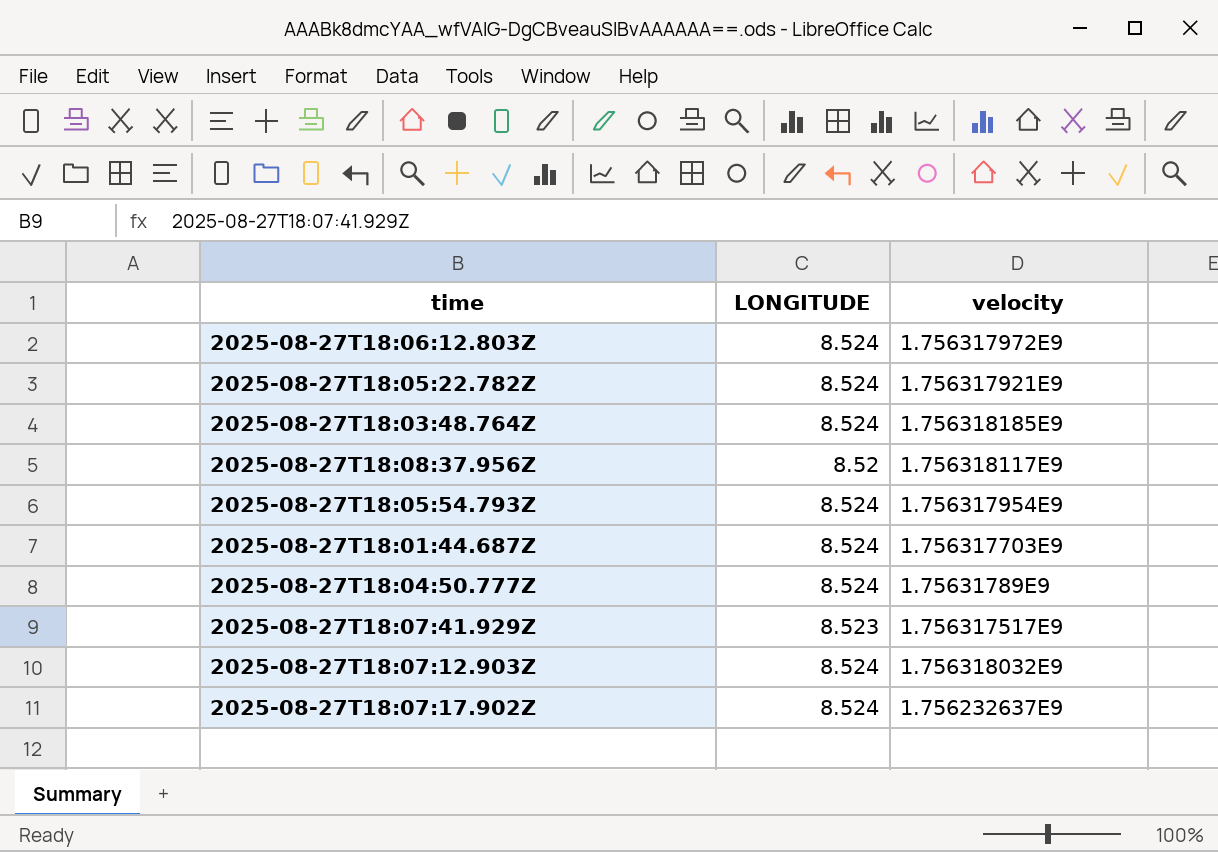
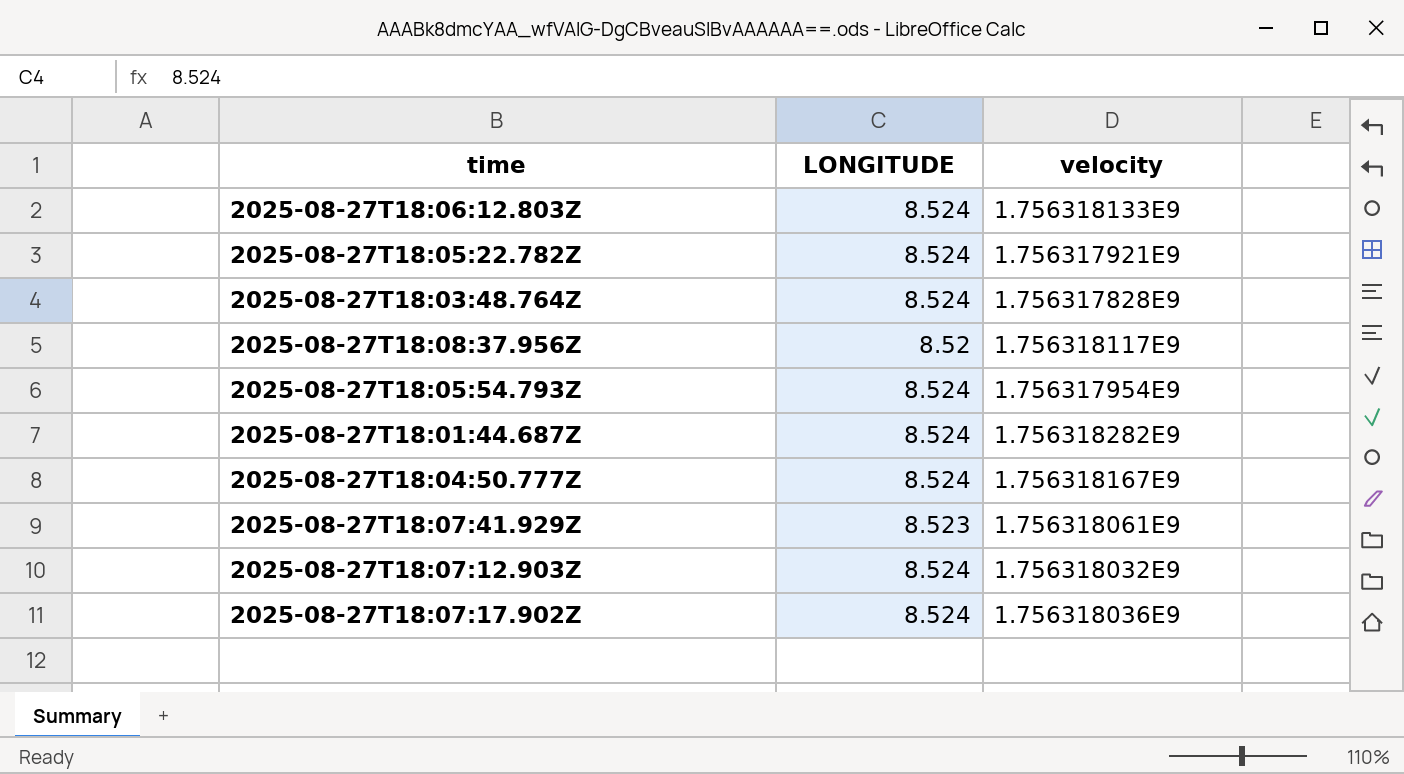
2025-08-27T18:06:12.803Z | velocity: 1.756317972E9 -> 1.756318133E9
2025-08-27T18:03:48.764Z | velocity: 1.756318185E9 -> 1.756317828E9
2025-08-27T18:01:44.687Z | velocity: 1.756317703E9 -> 1.756318282E9
2025-08-27T18:04:50.777Z | velocity: 1.75631789E9 -> 1.756318167E9
2025-08-27T18:07:41.929Z | velocity: 1.756317517E9 -> 1.756318061E9
2025-08-27T18:07:17.902Z | velocity: 1.756232637E9 -> 1.756318036E9

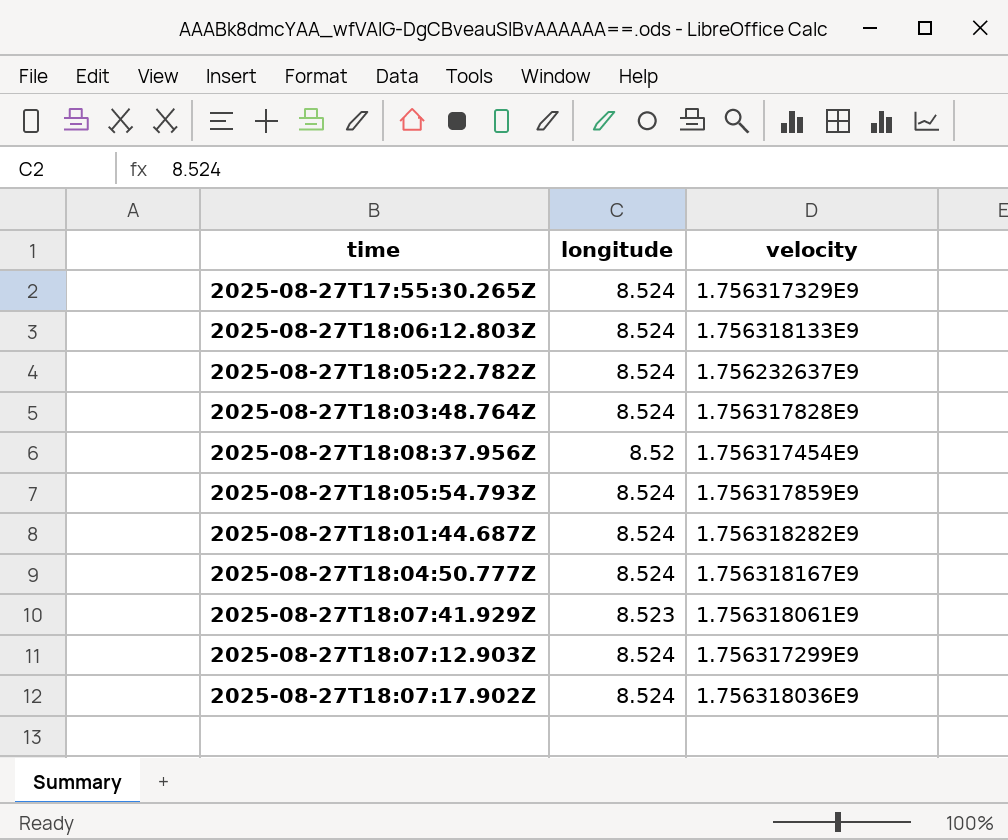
column name: LONGITUDE -> longitude
row 2025-08-27T17:55:30.265Z: none -> 8.524 | 1.756317329E9
2025-08-27T18:05:22.782Z | velocity: 1.756317921E9 -> 1.756232637E9
2025-08-27T18:08:37.956Z | velocity: 1.756318117E9 -> 1.756317454E9
2025-08-27T18:05:54.793Z | velocity: 1.756317954E9 -> 1.756317859E9
2025-08-27T18:07:12.903Z | velocity: 1.756318032E9 -> 1.756317299E9

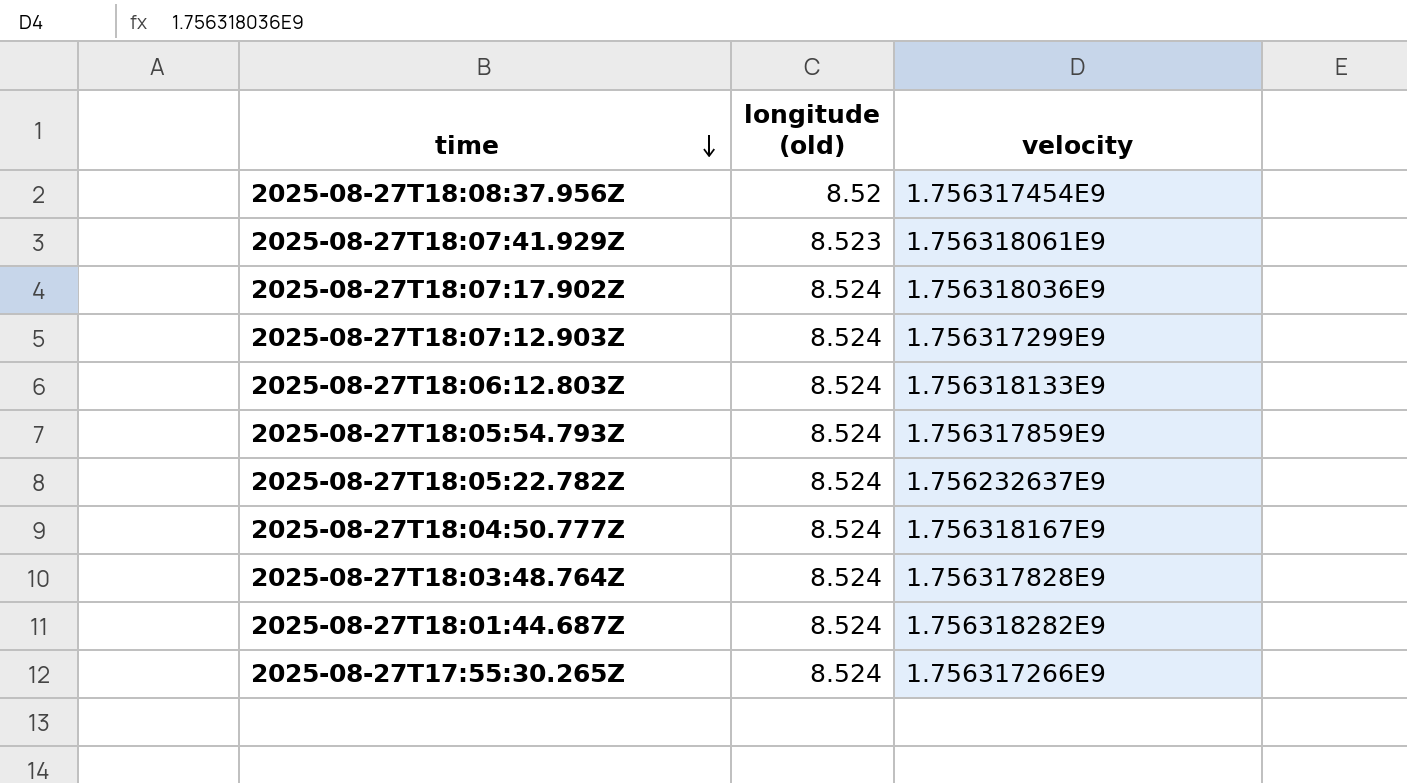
row order: none -> time descending
column name: longitude -> longitude (old)
2025-08-27T17:55:30.265Z | velocity: 1.756317329E9 -> 1.756317266E9

